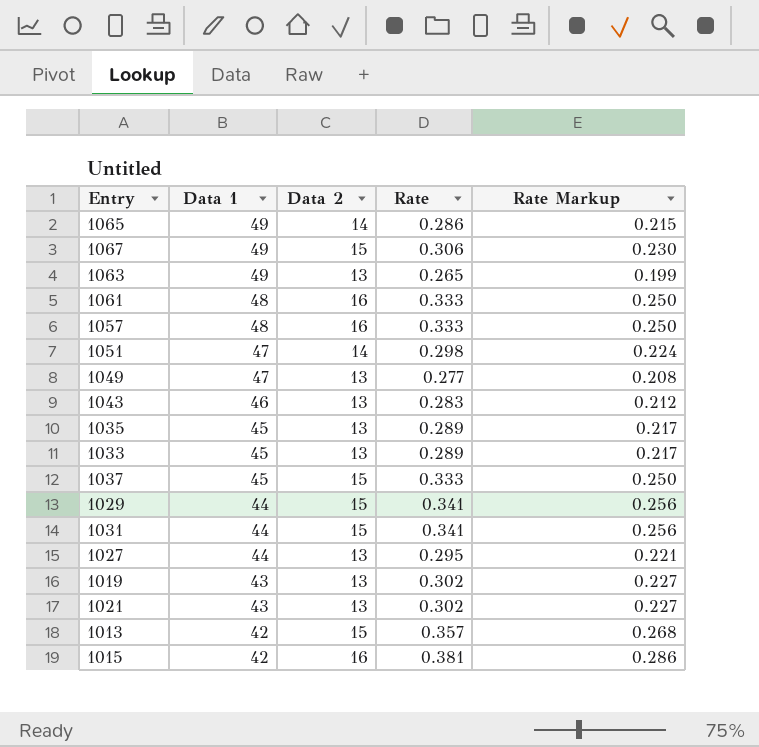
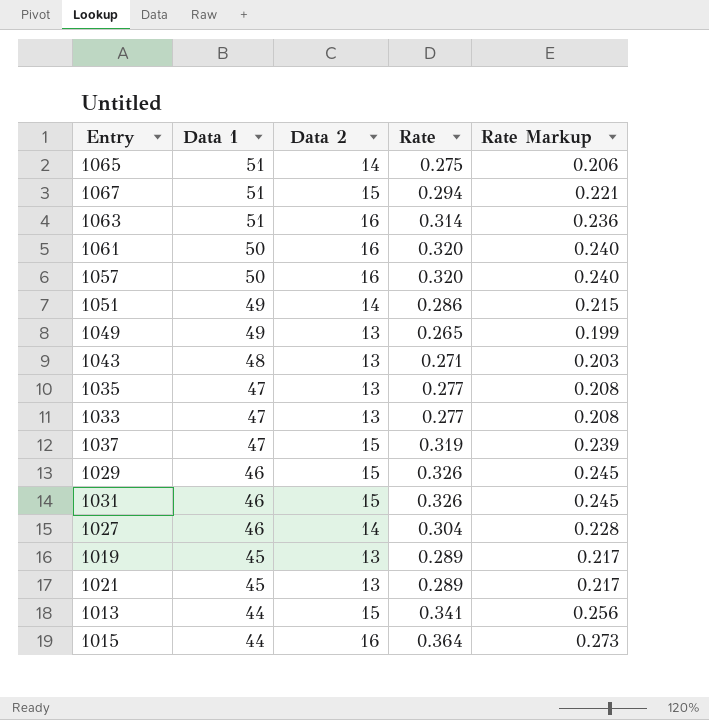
1065 | Data 1: 49 -> 51
1065 | Rate: 0.286 -> 0.275
1065 | Rate Markup: 0.215 -> 0.206
1067 | Data 1: 49 -> 51
1067 | Rate: 0.306 -> 0.294
1067 | Rate Markup: 0.230 -> 0.221
1063 | Data 1: 49 -> 51
1063 | Data 2: 13 -> 16
1063 | Rate: 0.265 -> 0.314
1063 | Rate Markup: 0.199 -> 0.236
1061 | Data 1: 48 -> 50
1061 | Rate: 0.333 -> 0.320
1061 | Rate Markup: 0.250 -> 0.240
1057 | Data 1: 48 -> 50
1057 | Rate: 0.333 -> 0.320
1057 | Rate Markup: 0.250 -> 0.240
1051 | Data 1: 47 -> 49
1051 | Rate: 0.298 -> 0.286
1051 | Rate Markup: 0.224 -> 0.215
1049 | Data 1: 47 -> 49
1049 | Rate: 0.277 -> 0.265
1049 | Rate Markup: 0.208 -> 0.199
1043 | Data 1: 46 -> 48
1043 | Rate: 0.283 -> 0.271
1043 | Rate Markup: 0.212 -> 0.203
1035 | Data 1: 45 -> 47
1035 | Rate: 0.289 -> 0.277
1035 | Rate Markup: 0.217 -> 0.208
1033 | Data 1: 45 -> 47
1033 | Rate: 0.289 -> 0.277
1033 | Rate Markup: 0.217 -> 0.208
1037 | Data 1: 45 -> 47
1037 | Rate: 0.333 -> 0.319
1037 | Rate Markup: 0.250 -> 0.239
1029 | Data 1: 44 -> 46
1029 | Rate: 0.341 -> 0.326
1029 | Rate Markup: 0.256 -> 0.245
1031 | Data 1: 44 -> 46
1031 | Rate: 0.341 -> 0.326
1031 | Rate Markup: 0.256 -> 0.245
1027 | Data 1: 44 -> 46
1027 | Data 2: 13 -> 14
1027 | Rate: 0.295 -> 0.304
1027 | Rate Markup: 0.221 -> 0.228
1019 | Data 1: 43 -> 45
1019 | Rate: 0.302 -> 0.289
1019 | Rate Markup: 0.227 -> 0.217
1021 | Data 1: 43 -> 45
1021 | Rate: 0.302 -> 0.289
1021 | Rate Markup: 0.227 -> 0.217
1013 | Data 1: 42 -> 44
1013 | Rate: 0.357 -> 0.341
1013 | Rate Markup: 0.268 -> 0.256
1015 | Data 1: 42 -> 44
1015 | Rate: 0.381 -> 0.364
1015 | Rate Markup: 0.286 -> 0.273

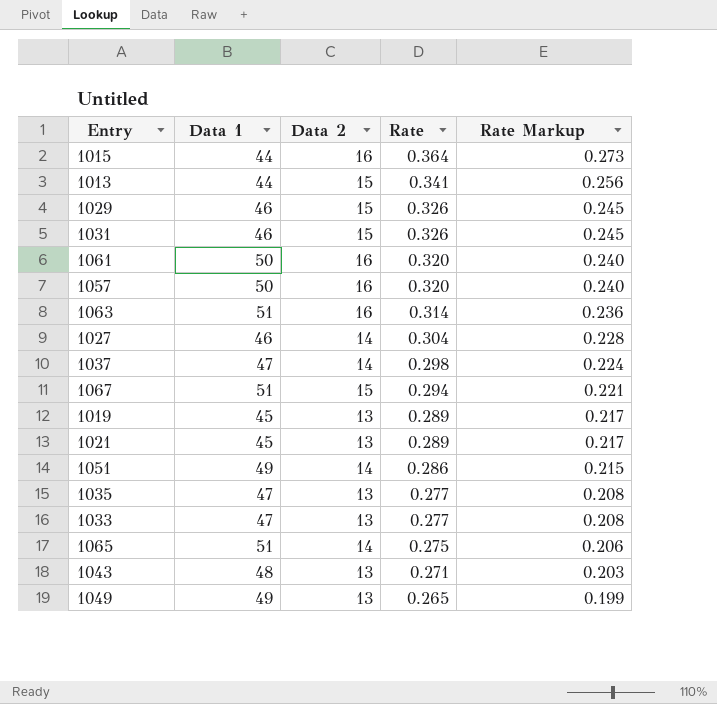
row order: Data 1 descending -> Rate descending
1037 | Data 2: 15 -> 14
1037 | Rate: 0.319 -> 0.298
1037 | Rate Markup: 0.239 -> 0.224

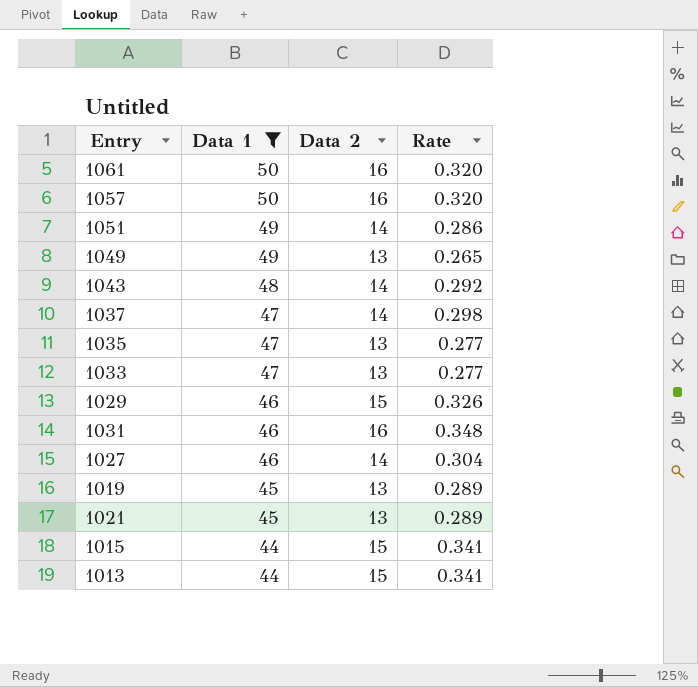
filter: none -> Data 1 != 51
row order: Rate descending -> Data 1 descending
column Rate Markup | formula: [Rate] * 0.75 -> none
1043 | Data 2: 13 -> 14
1043 | Rate: 0.271 -> 0.292
1031 | Data 2: 15 -> 16
1031 | Rate: 0.326 -> 0.348
1015 | Data 2: 16 -> 15
1015 | Rate: 0.364 -> 0.341

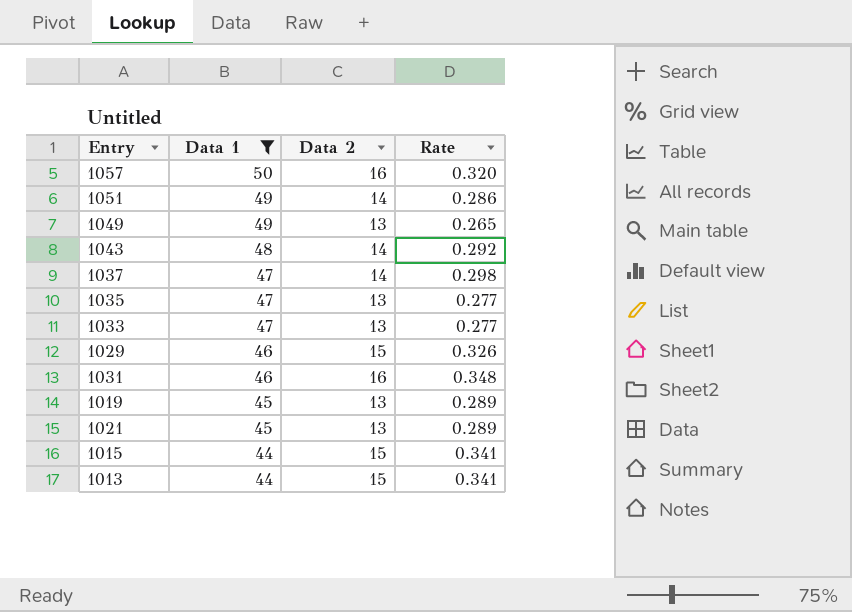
row 1061: 50 | 16 | 0.320 -> none
row 1027: 46 | 14 | 0.304 -> none

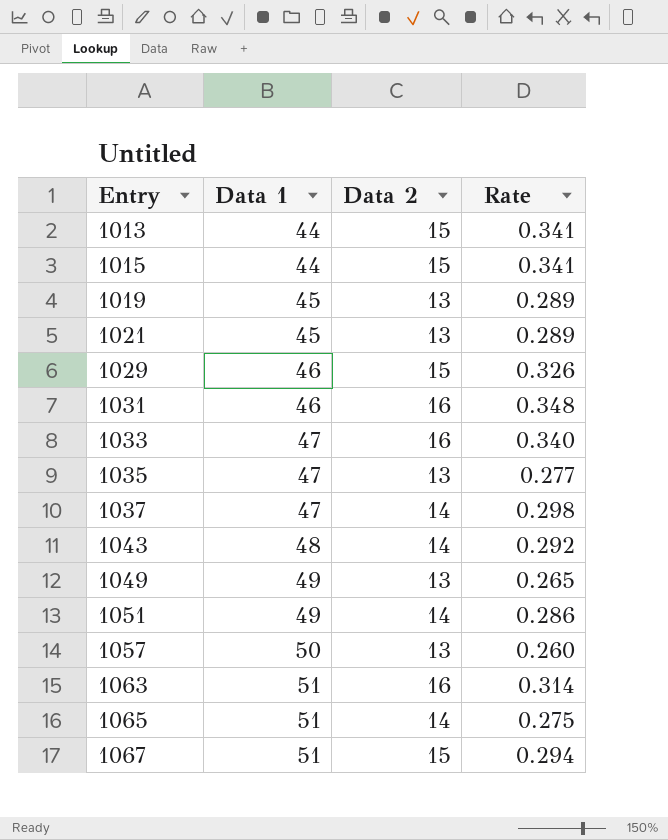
filter: Data 1 != 51 -> none
row order: Data 1 descending -> Entry ascending
1033 | Data 2: 13 -> 16
1033 | Rate: 0.277 -> 0.340
1057 | Data 2: 16 -> 13
1057 | Rate: 0.320 -> 0.260

